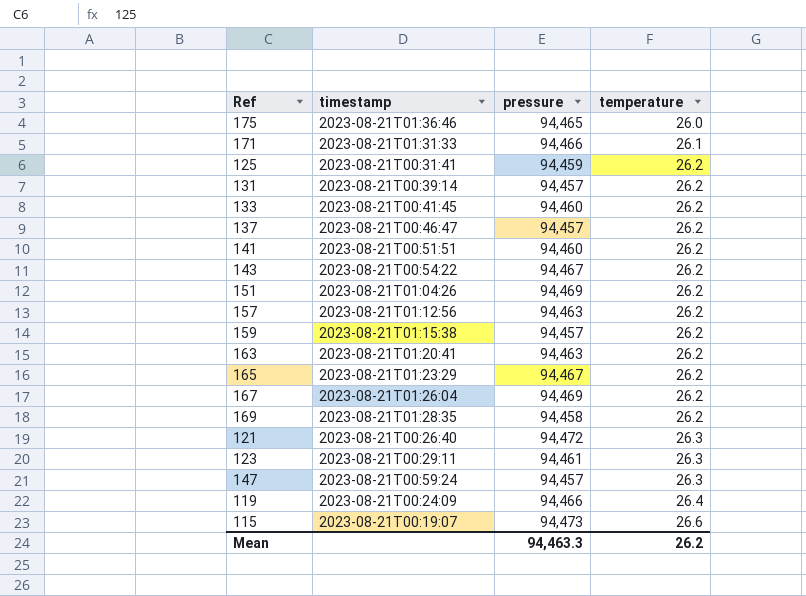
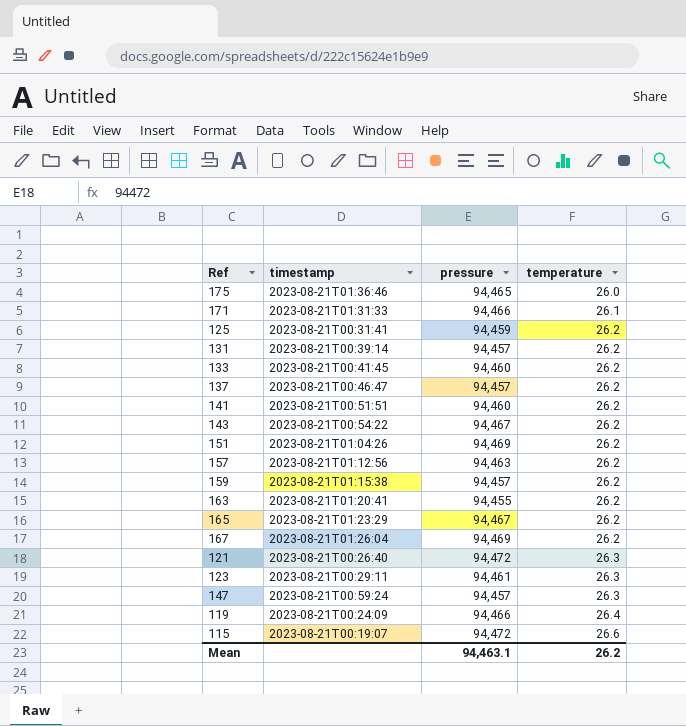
row 169: 2023-08-21T01:28:35 | 94,458 | 26.2 -> none
163 | pressure: 94,463 -> 94,455
115 | pressure: 94,473 -> 94,472
Mean | pressure: 94,463.3 -> 94,463.1

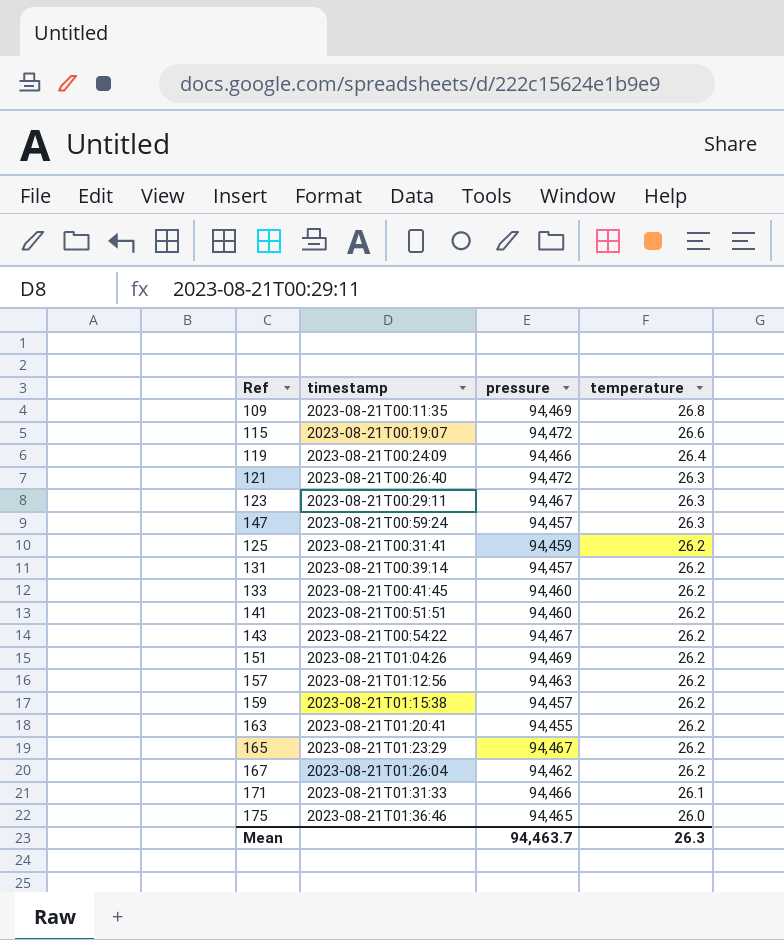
row order: temperature ascending -> temperature descending
row 137: 2023-08-21T00:46:47 | 94,457 | 26.2 -> none
row 109: none -> 2023-08-21T00:11:35 | 94,469 | 26.8
123 | pressure: 94,461 -> 94,467
167 | pressure: 94,469 -> 94,462
Mean | pressure: 94,463.1 -> 94,463.7
Mean | temperature: 26.2 -> 26.3

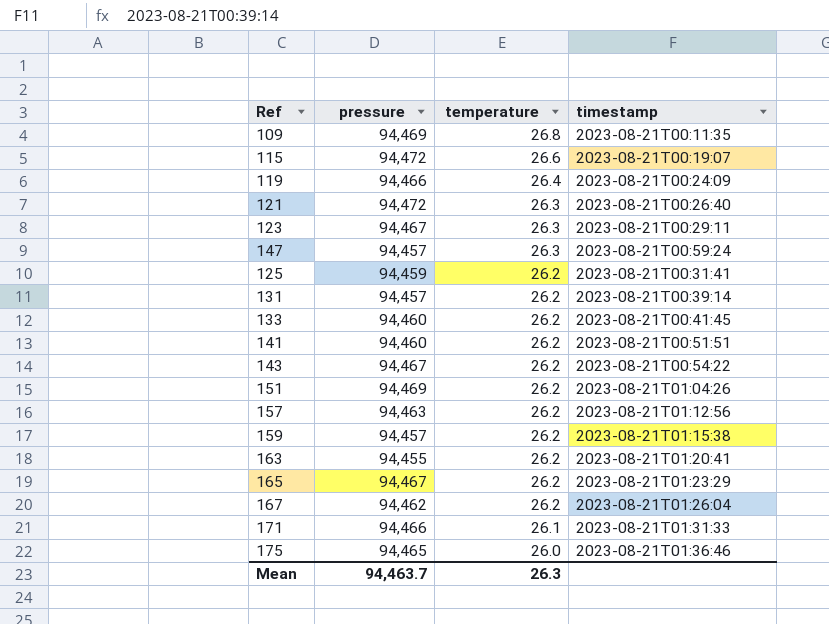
column timestamp | position: 2 -> 4

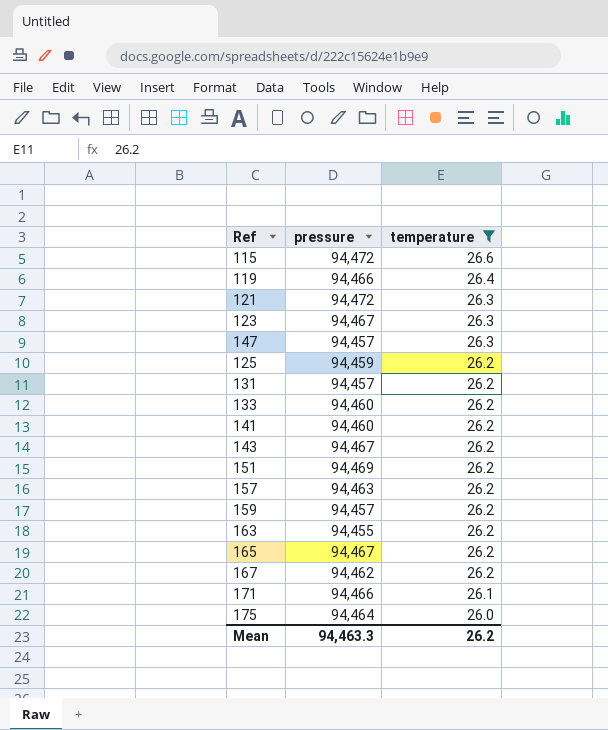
filter: none -> temperature != 26.8
column timestamp | position: 4 -> none
175 | pressure: 94,465 -> 94,464
Mean | pressure: 94,463.7 -> 94,463.3
Mean | temperature: 26.3 -> 26.2

